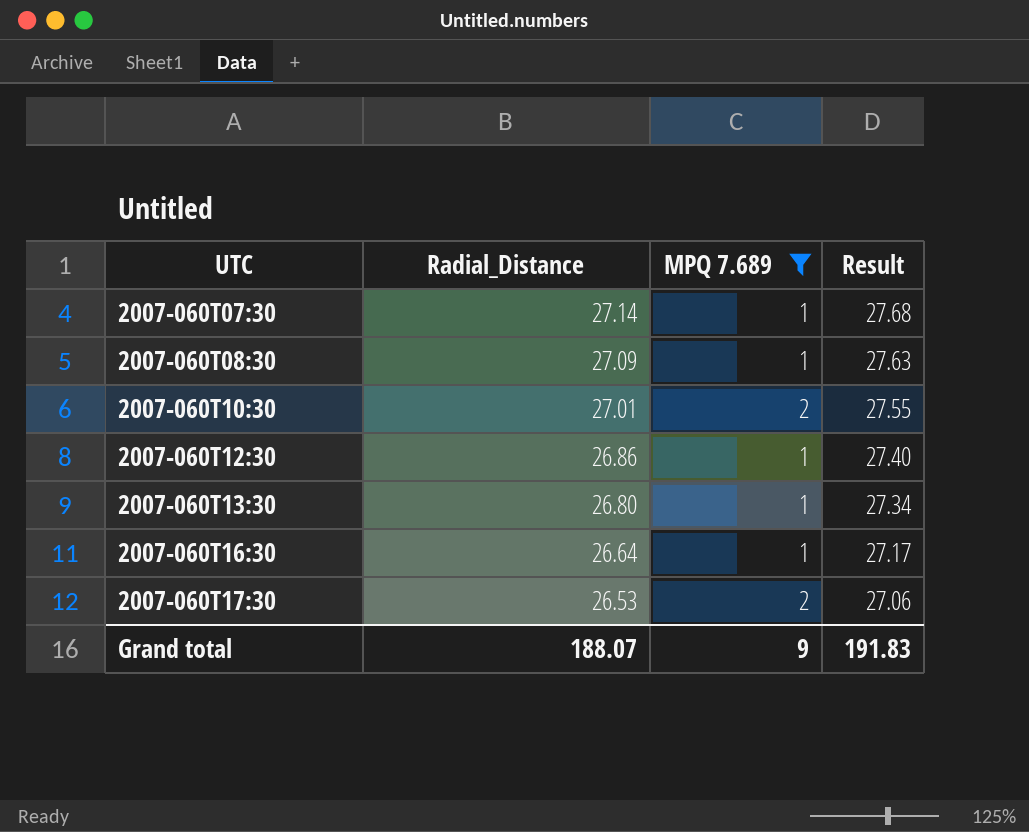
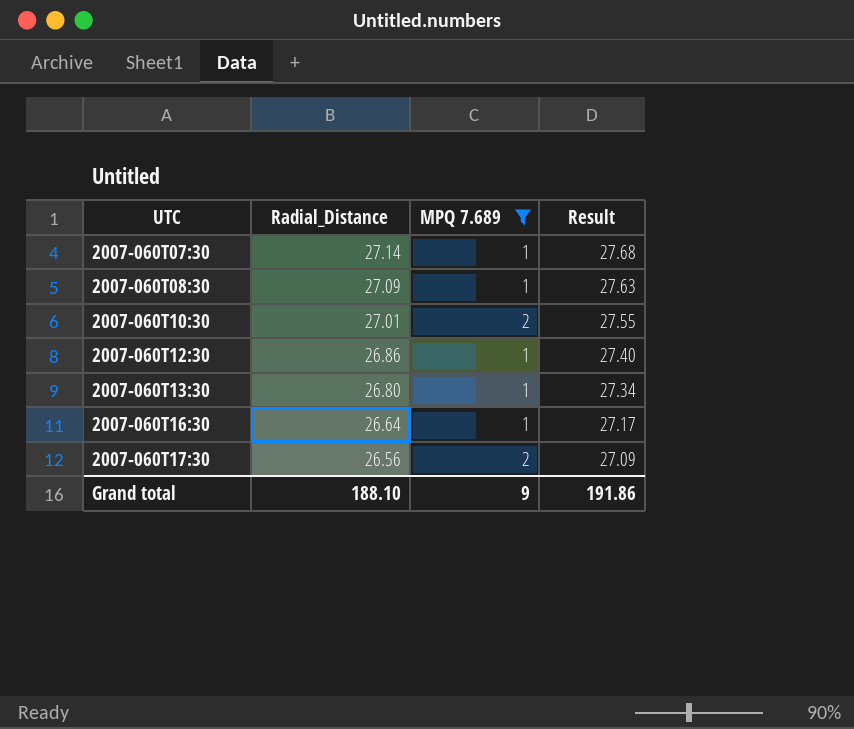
2007-060T17:30 | Radial_Distance: 26.53 -> 26.56
2007-060T17:30 | Result: 27.06 -> 27.09
Grand total | Radial_Distance: 188.07 -> 188.10
Grand total | Result: 191.83 -> 191.86

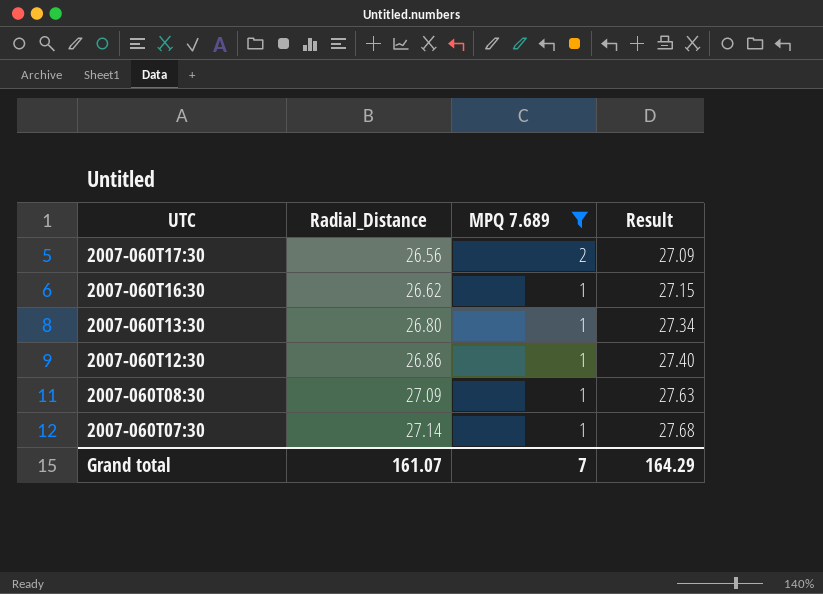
row order: UTC ascending -> UTC descending
row 2007-060T10:30: 27.01 | 2 | 27.55 -> none
2007-060T16:30 | Radial_Distance: 26.64 -> 26.62
2007-060T16:30 | Result: 27.17 -> 27.15
Grand total | Radial_Distance: 188.10 -> 161.07
Grand total | MPQ 7.689: 9 -> 7
Grand total | Result: 191.86 -> 164.29

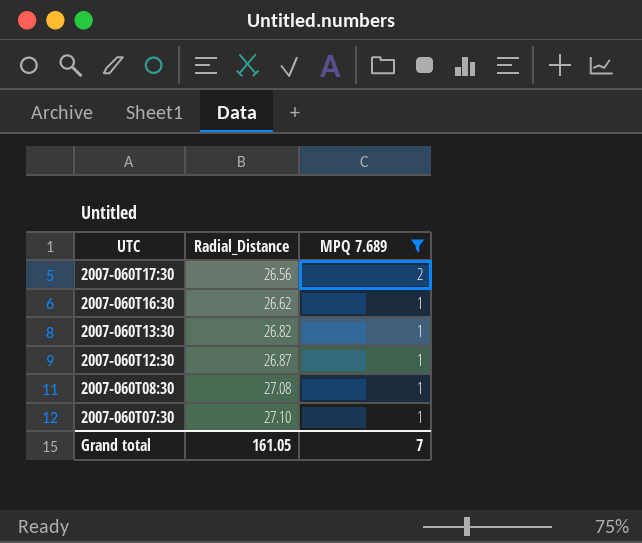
column Result | formula: [Radial_Distance] * 1.02 -> none
2007-060T13:30 | Radial_Distance: 26.80 -> 26.82
2007-060T12:30 | Radial_Distance: 26.86 -> 26.87
2007-060T08:30 | Radial_Distance: 27.09 -> 27.08
2007-060T07:30 | Radial_Distance: 27.14 -> 27.10
Grand total | Radial_Distance: 161.07 -> 161.05

